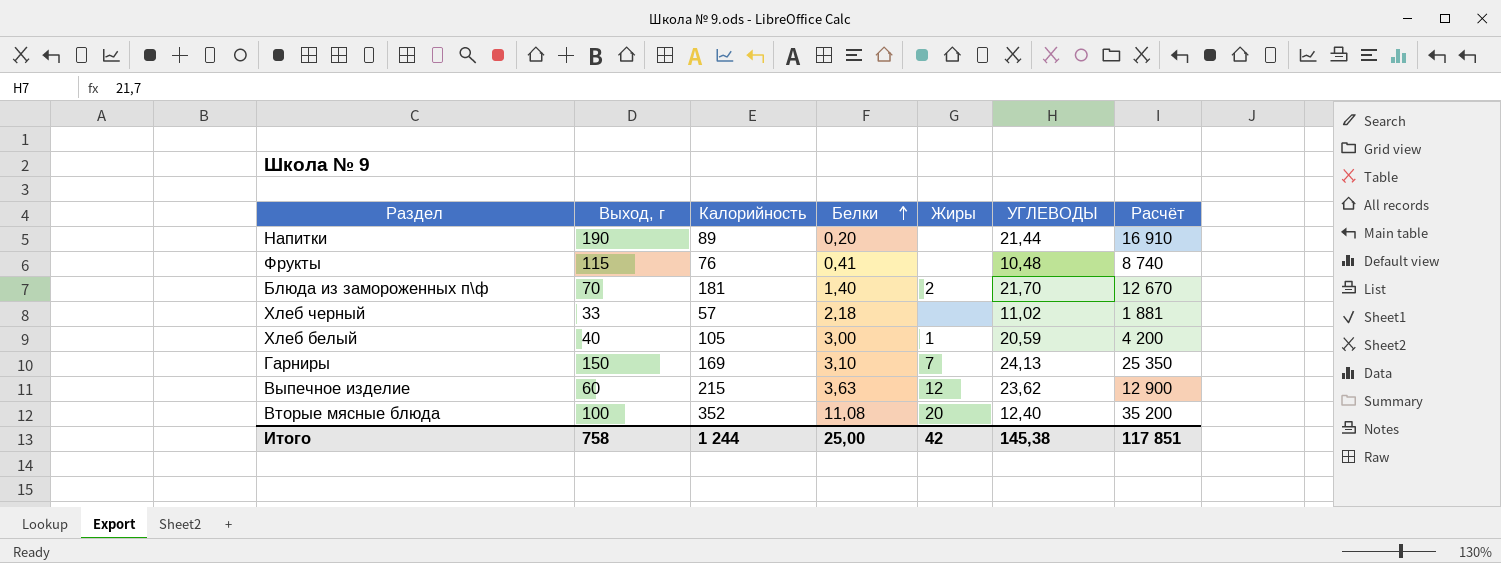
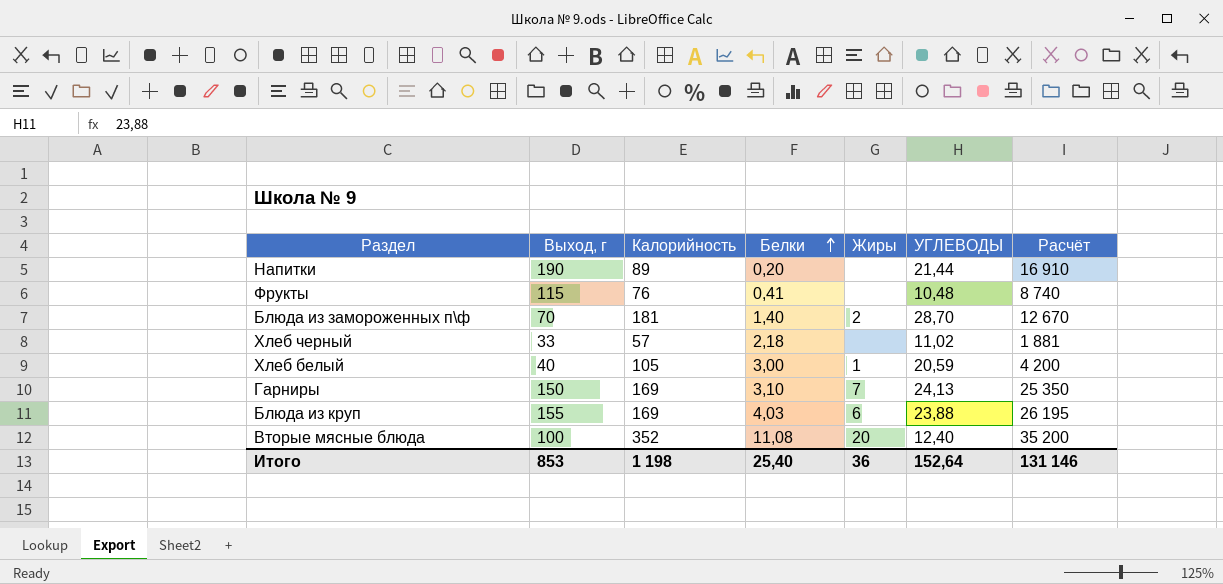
row Выпечное изделие: 60 | 215 | 3,63 | 12 | 23,62 | 12 900 -> none
Блюда из замороженных п\ф | УГЛЕВОДЫ: 21,70 -> 28,70
row Блюда из круп: none -> 155 | 169 | 4,03 | 6 | 23,88 | 26 195
Итого | Выход, г: 758 -> 853
Итого | Калорийность: 1 244 -> 1 198
Итого | Белки: 25,00 -> 25,40
Итого | Жиры: 42 -> 36
Итого | УГЛЕВОДЫ: 145,38 -> 152,64
Итого | Расчёт: 117 851 -> 131 146

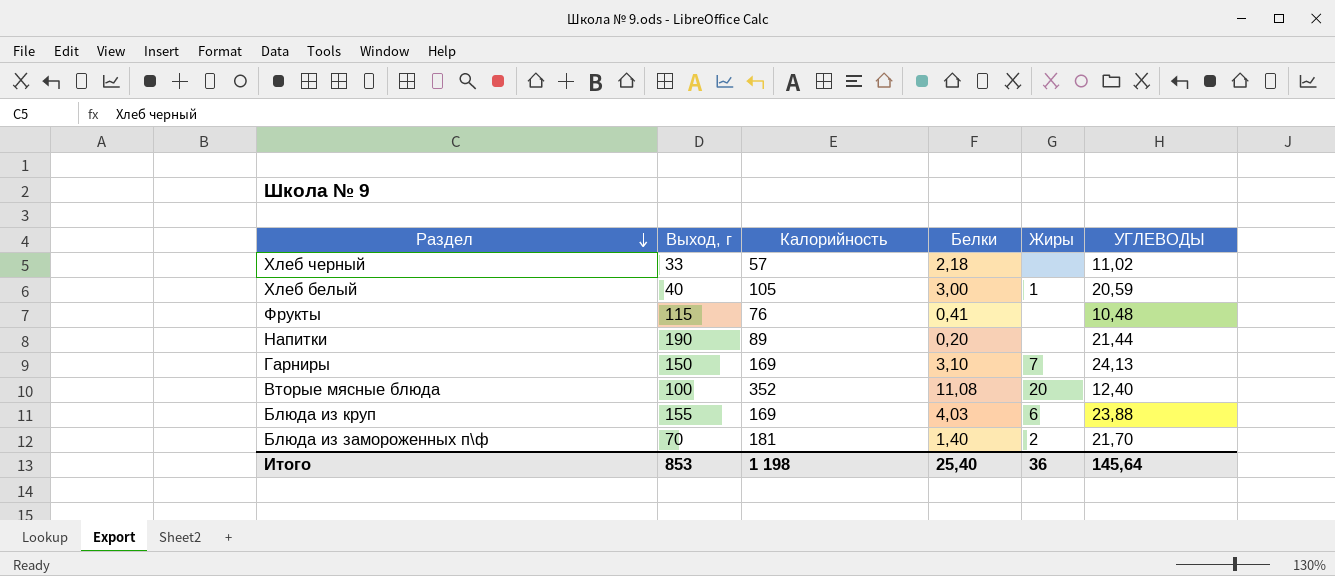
row order: Белки ascending -> Раздел descending
column Расчёт | formula: [Выход, г] * [Калорийность] -> none
Блюда из замороженных п\ф | УГЛЕВОДЫ: 28,70 -> 21,70
Итого | УГЛЕВОДЫ: 152,64 -> 145,64

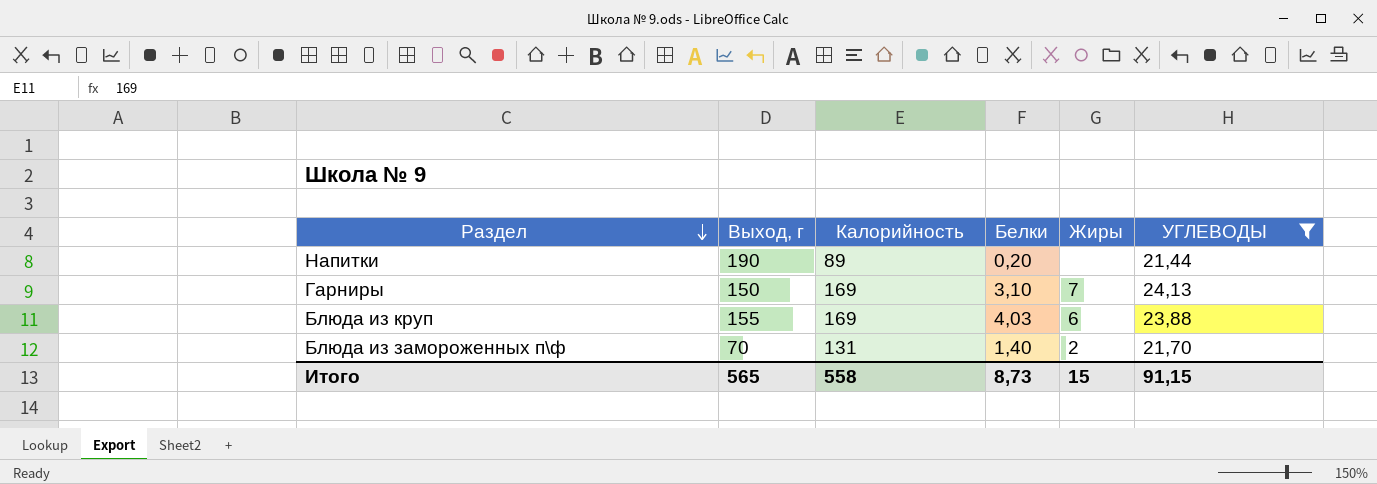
filter: none -> УГЛЕВОДЫ >= 21,44
Блюда из замороженных п\ф | Калорийность: 181 -> 131
Итого | Выход, г: 853 -> 565
Итого | Калорийность: 1 198 -> 558
Итого | Белки: 25,40 -> 8,73
Итого | Жиры: 36 -> 15
Итого | УГЛЕВОДЫ: 145,64 -> 91,15

